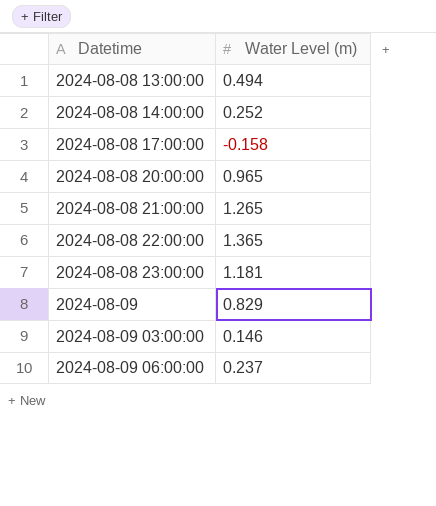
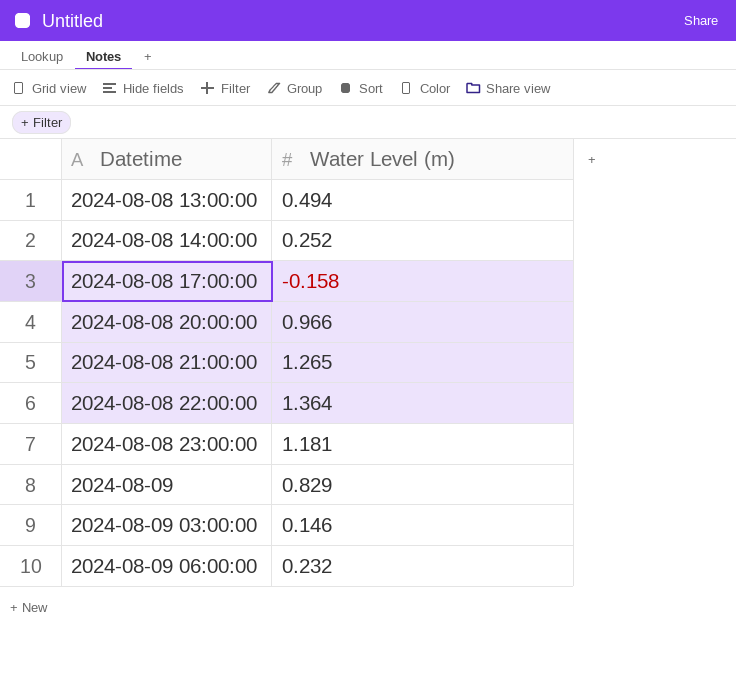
2024-08-08 20:00:00 | Water Level (m): 0.965 -> 0.966
2024-08-08 22:00:00 | Water Level (m): 1.365 -> 1.364
2024-08-09 06:00:00 | Water Level (m): 0.237 -> 0.232

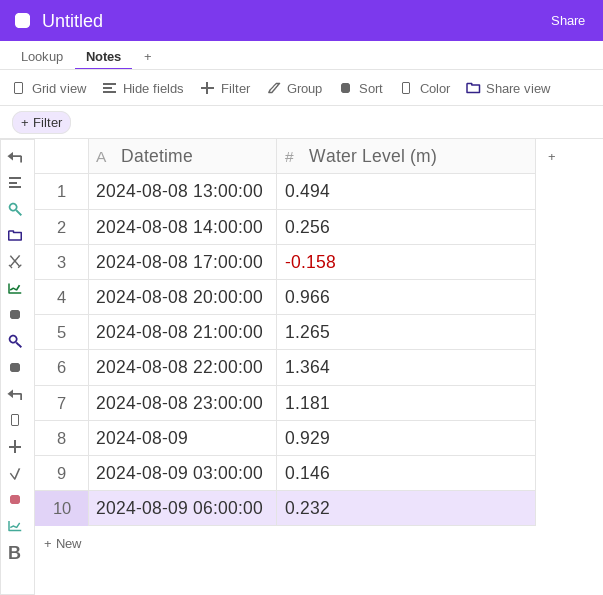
2024-08-08 14:00:00 | Water Level (m): 0.252 -> 0.256
2024-08-09 | Water Level (m): 0.829 -> 0.929

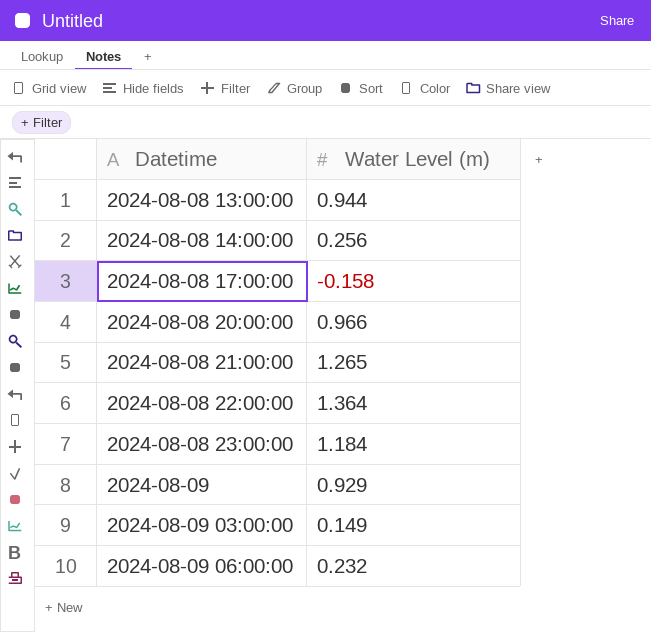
2024-08-08 13:00:00 | Water Level (m): 0.494 -> 0.944
2024-08-08 23:00:00 | Water Level (m): 1.181 -> 1.184
2024-08-09 03:00:00 | Water Level (m): 0.146 -> 0.149

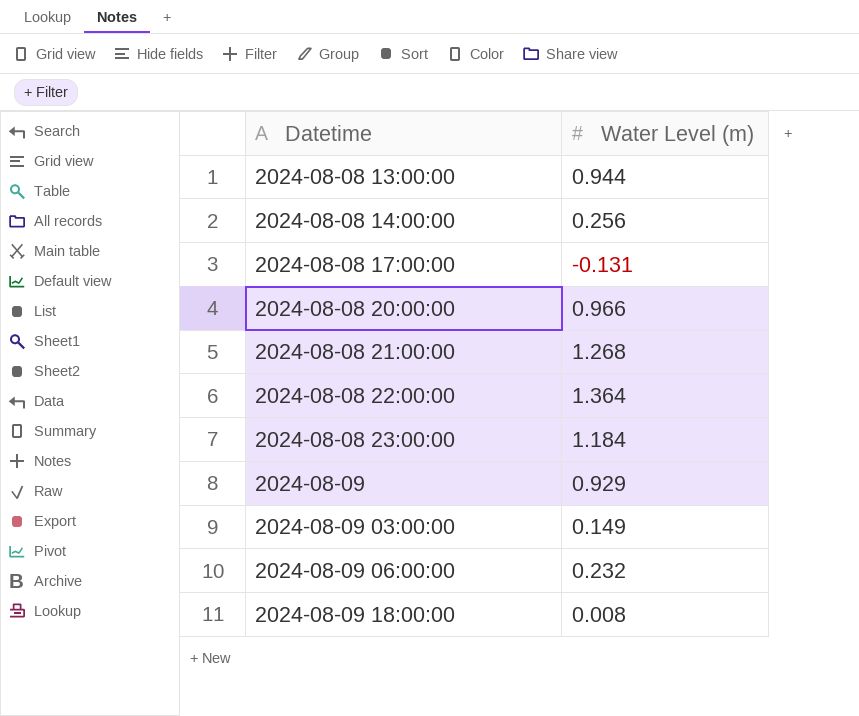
2024-08-08 17:00:00 | Water Level (m): -0.158 -> -0.131
2024-08-08 21:00:00 | Water Level (m): 1.265 -> 1.268
row 2024-08-09 18:00:00: none -> 0.008

